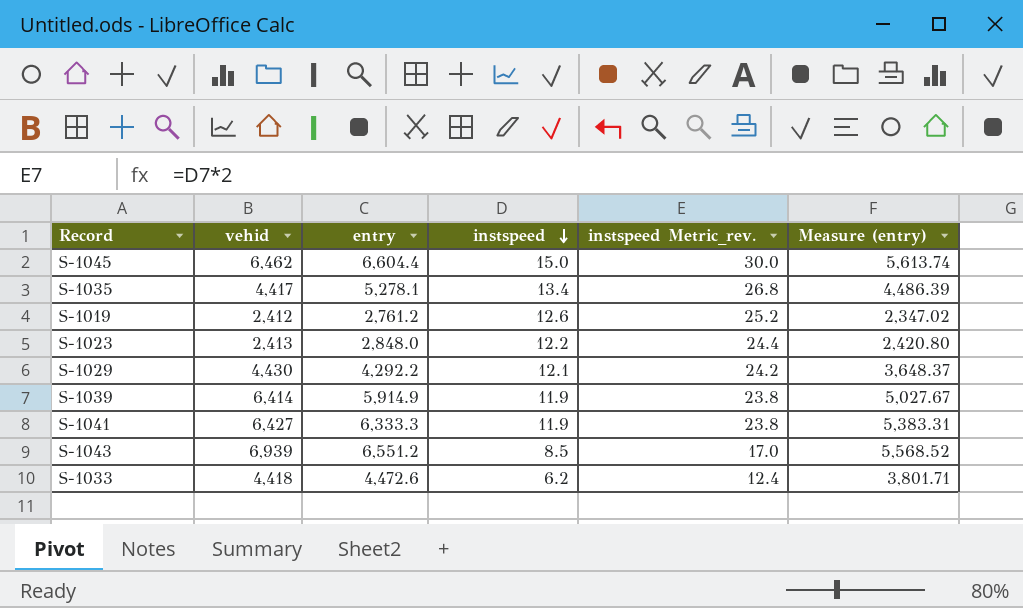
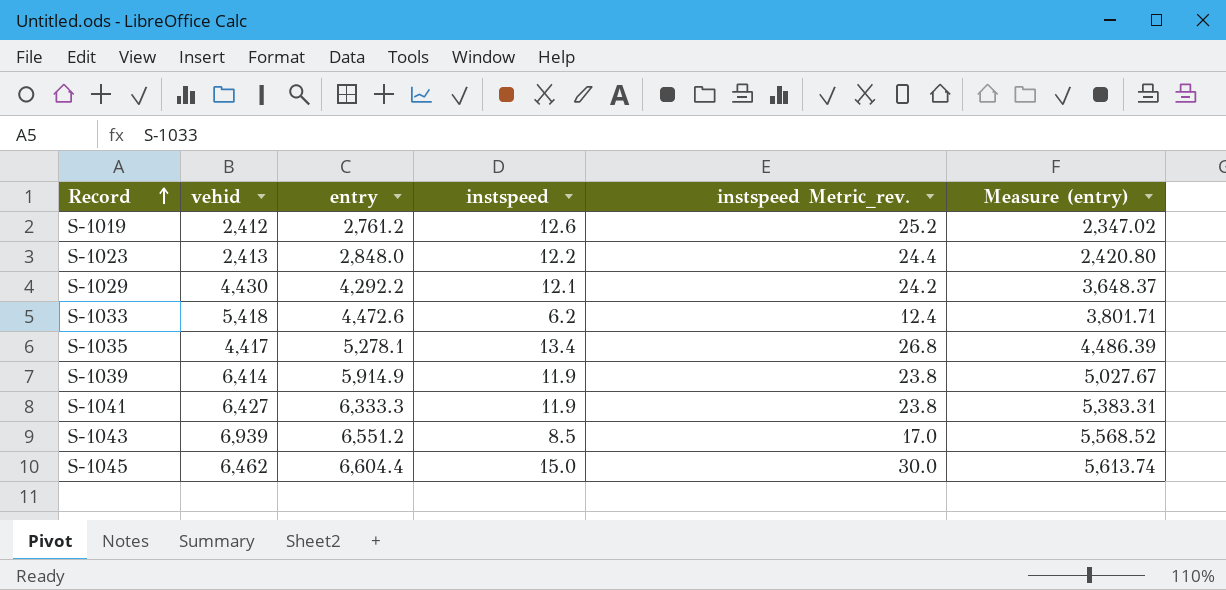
row order: instspeed descending -> Record ascending
S-1033 | vehid: 4,418 -> 5,418

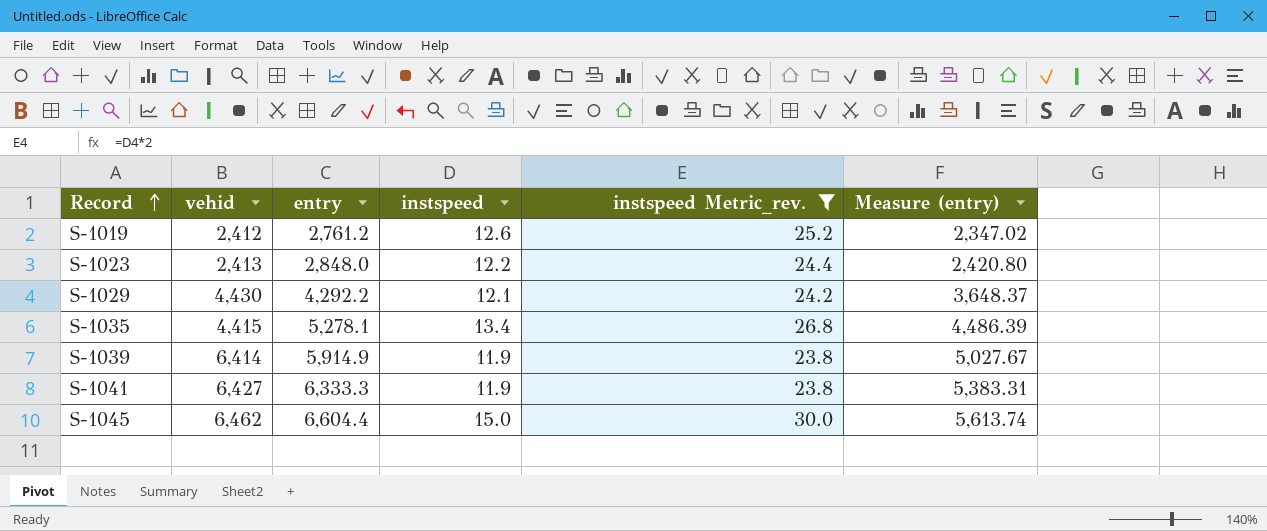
filter: none -> instspeed Metric_rev. >= 23.8
S-1035 | vehid: 4,417 -> 4,415

